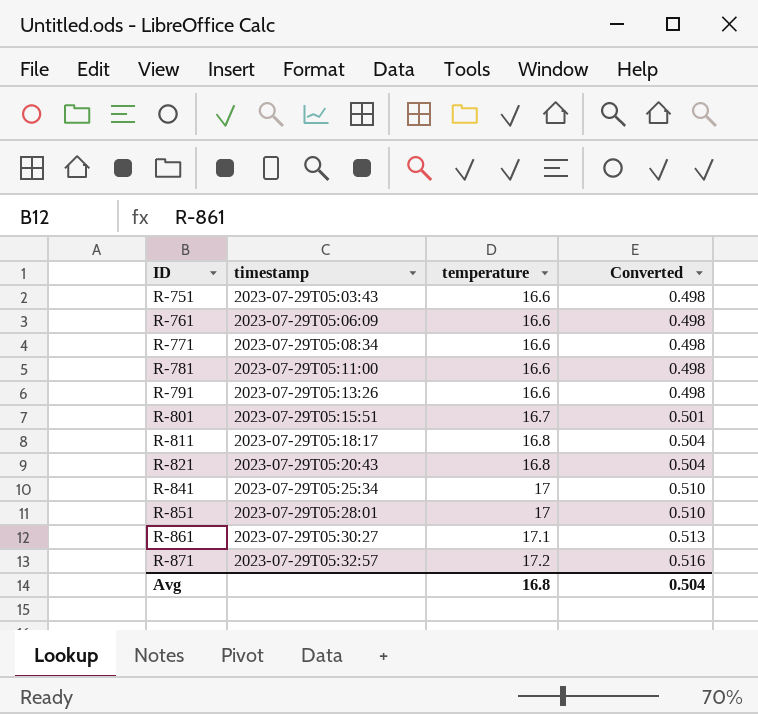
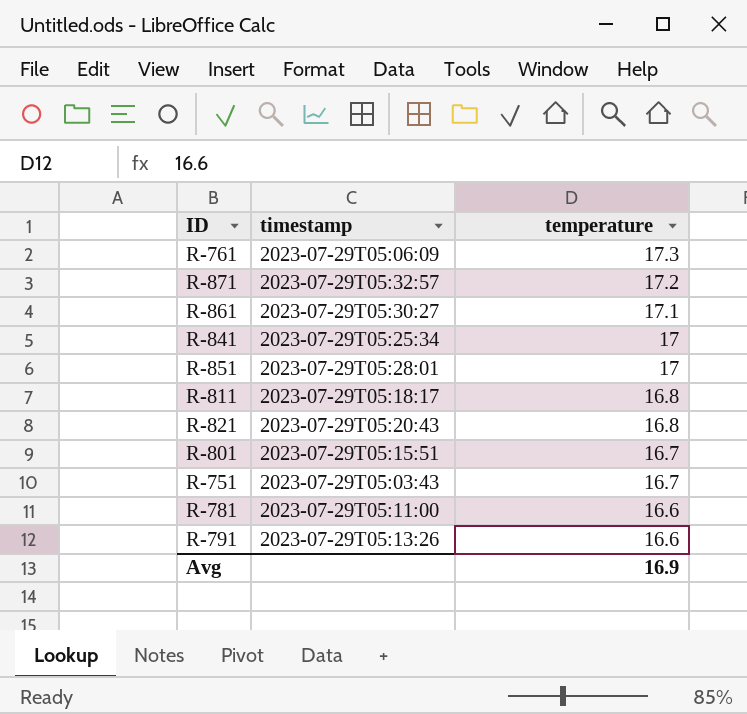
row order: ID ascending -> temperature descending
column Converted | formula: [temperature] * 0.03 -> none
row R-771: 2023-07-29T05:08:34 | 16.6 | 0.498 -> none
R-761 | temperature: 16.6 -> 17.3
R-751 | temperature: 16.6 -> 16.7
Avg | temperature: 16.8 -> 16.9

